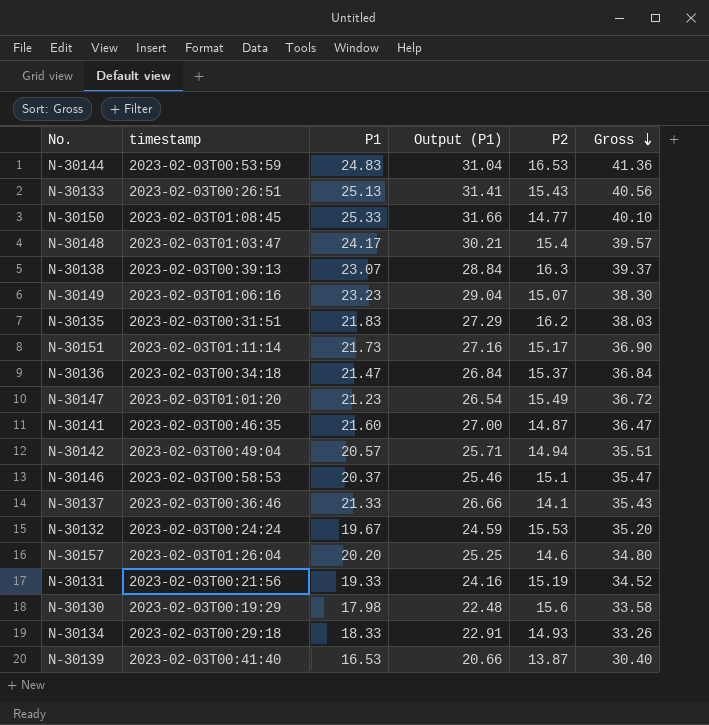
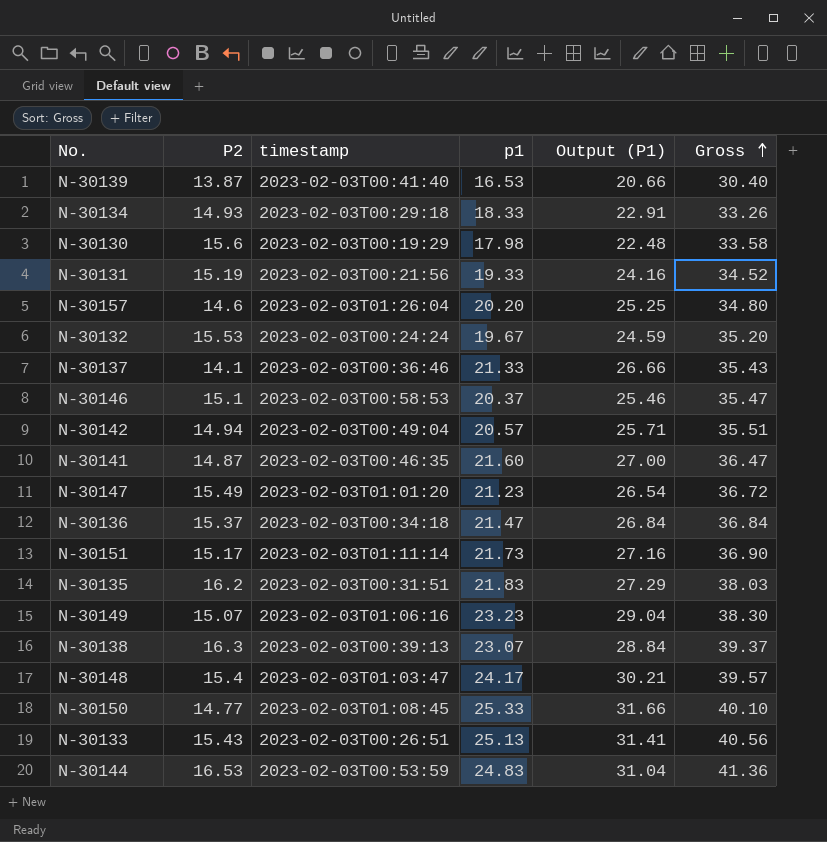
row order: Gross descending -> Gross ascending
column P2 | position: 5 -> 2
column name: P1 -> p1

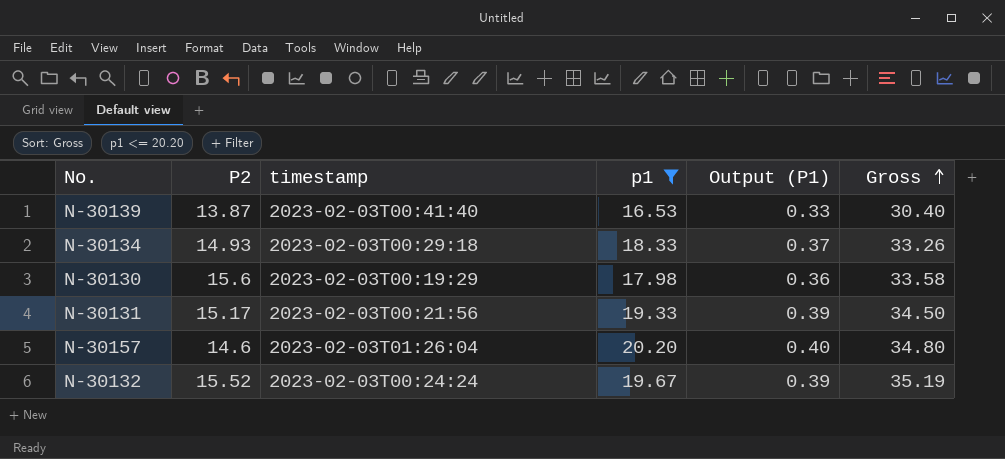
filter: none -> p1 <= 20.20
column Output (P1) | formula: [p1] * 1.25 -> [p1] * 0.02
N-30131 | P2: 15.19 -> 15.17
N-30131 | Gross: 34.52 -> 34.50
N-30132 | P2: 15.53 -> 15.52
N-30132 | Gross: 35.20 -> 35.19

